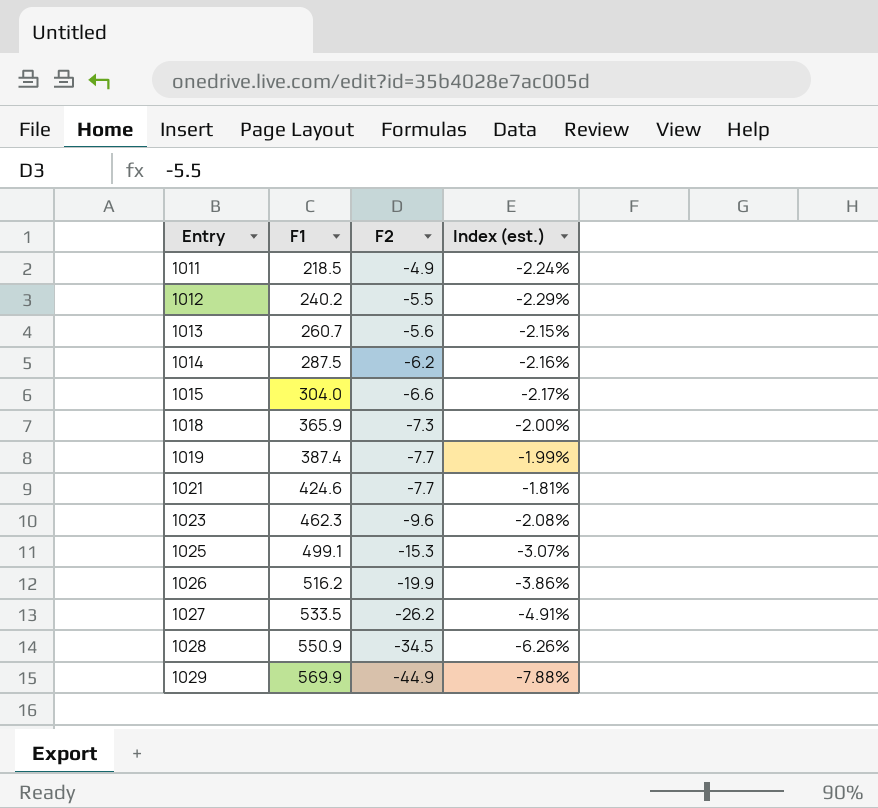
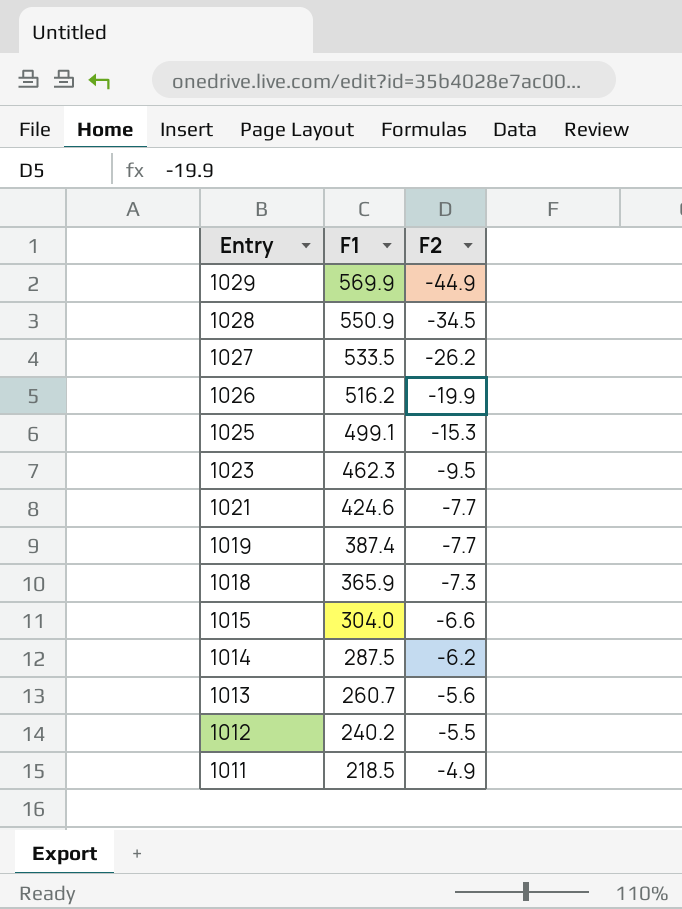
row order: Entry ascending -> Entry descending
column Index (est.) | formula: [F2] / [F1] -> none
1023 | F2: -9.6 -> -9.5

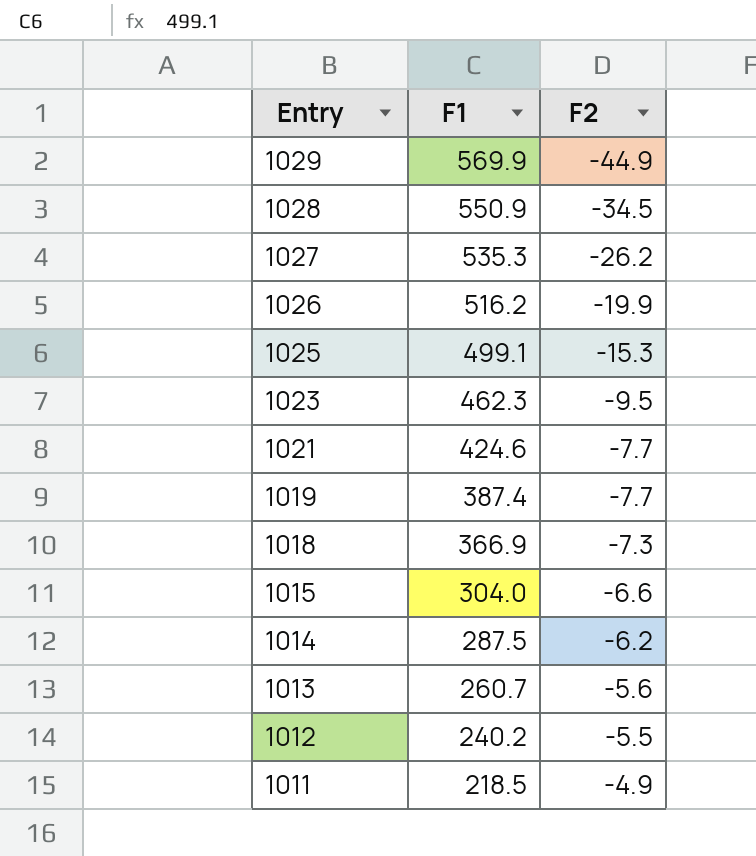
1027 | F1: 533.5 -> 535.3
1018 | F1: 365.9 -> 366.9

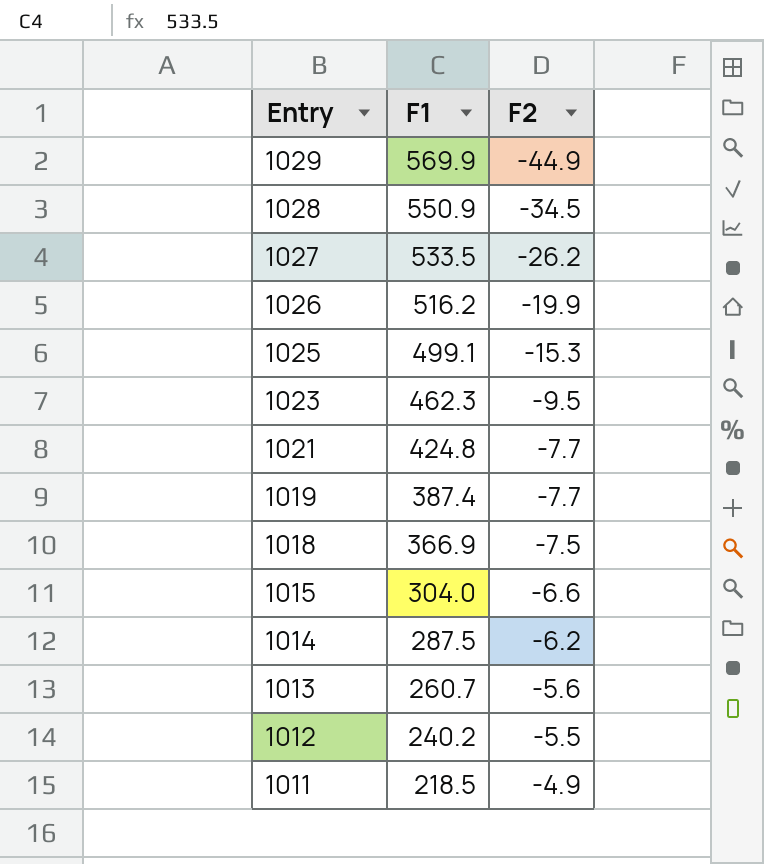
1027 | F1: 535.3 -> 533.5
1021 | F1: 424.6 -> 424.8
1018 | F2: -7.3 -> -7.5

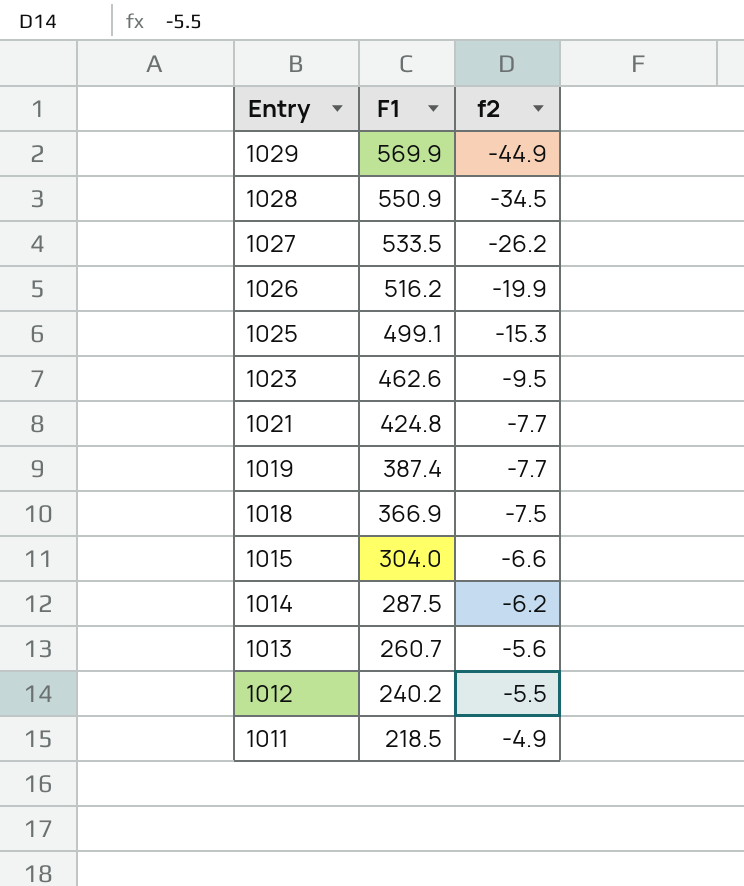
column name: F2 -> f2
1023 | F1: 462.3 -> 462.6

